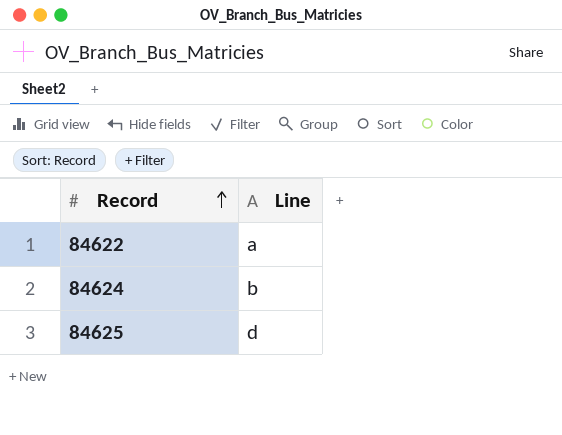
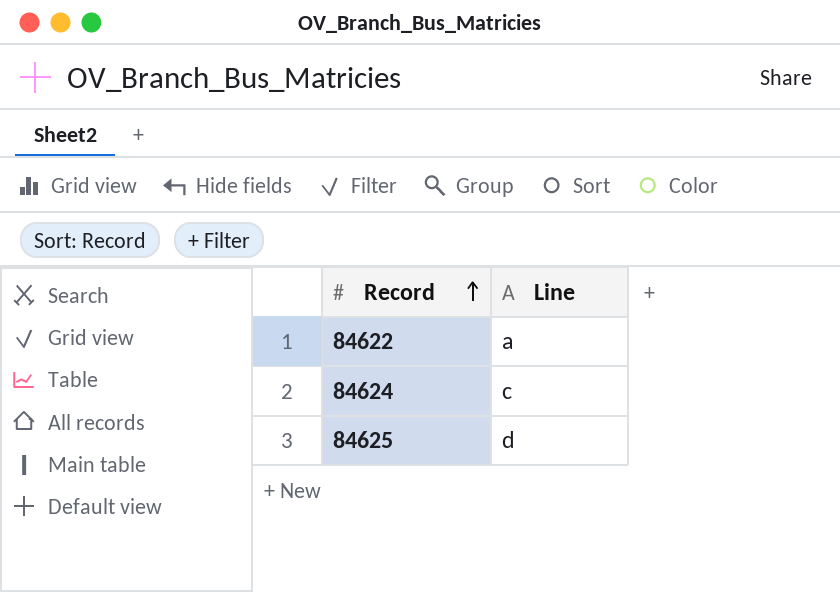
84624 | Line: b -> c

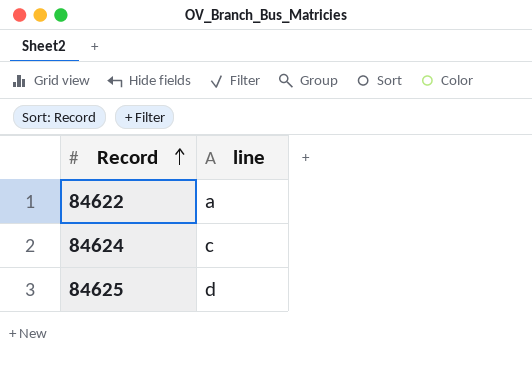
column name: Line -> line

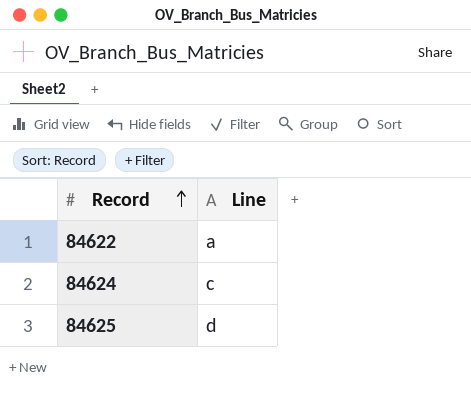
column name: line -> Line

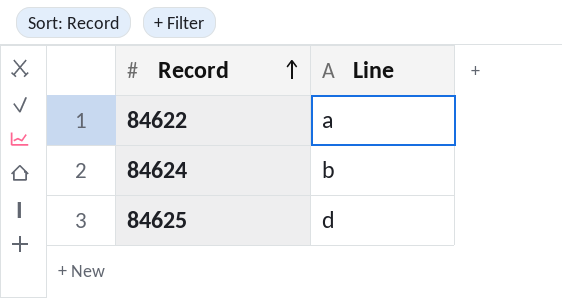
84624 | Line: c -> b

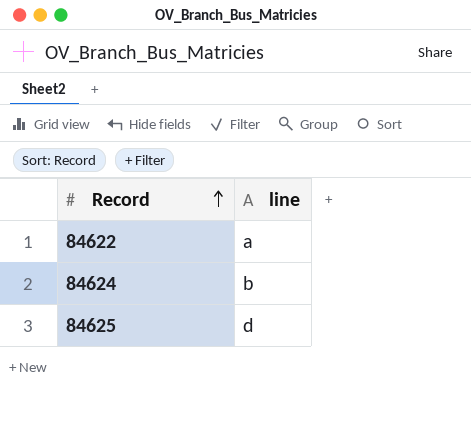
column name: Line -> line

